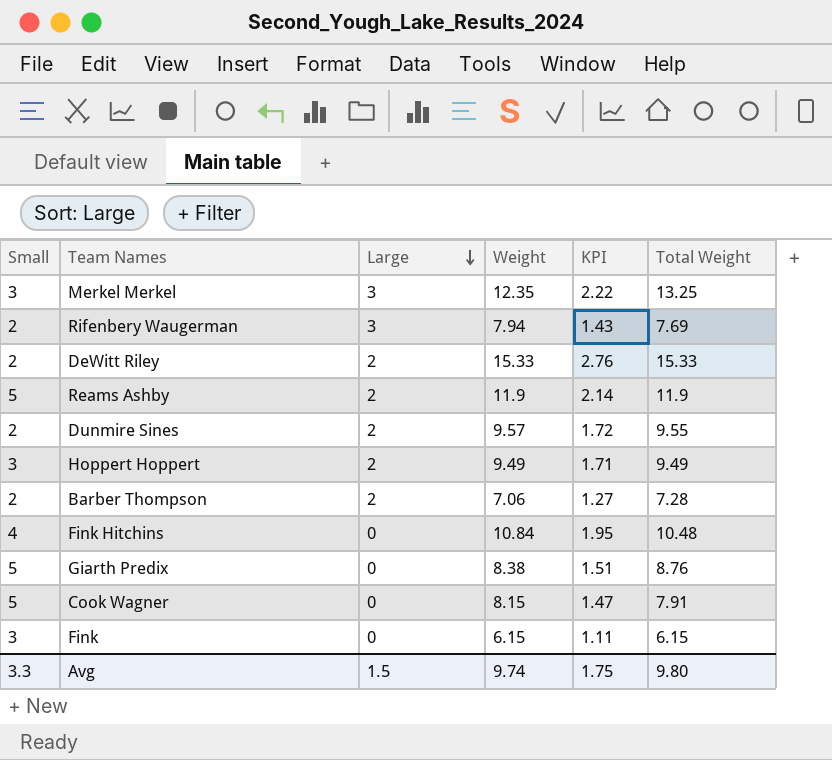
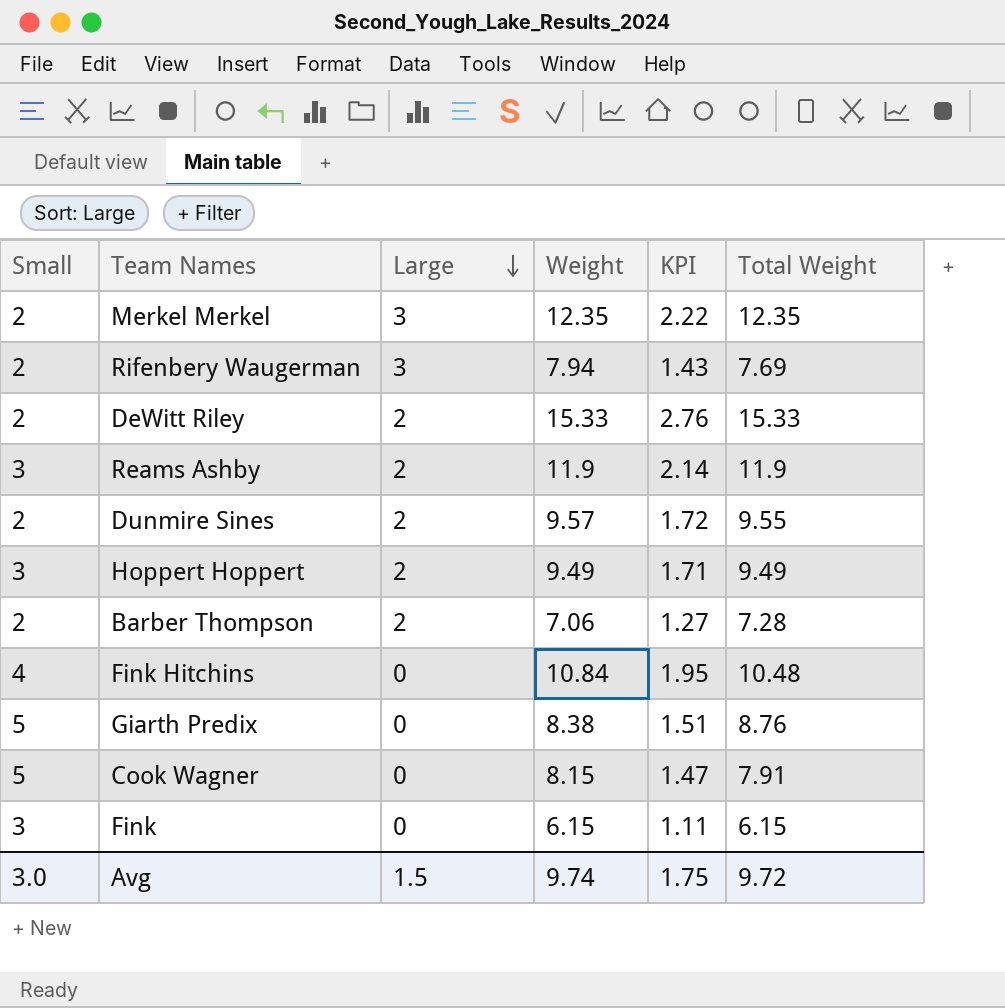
Merkel Merkel | Small: 3 -> 2
Merkel Merkel | Total Weight: 13.25 -> 12.35
Reams Ashby | Small: 5 -> 3
Avg | Small: 3.3 -> 3.0
Avg | Total Weight: 9.80 -> 9.72

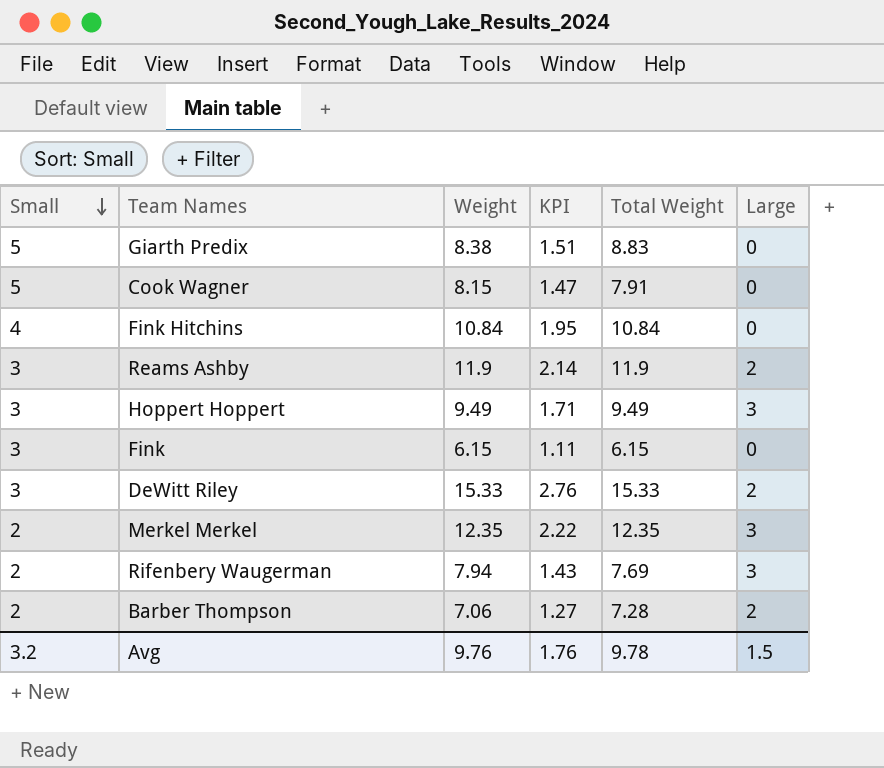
row order: Large descending -> Small descending
column Large | position: 3 -> 6
row Dunmire Sines: 2 | 2 | 9.57 | 1.72 | 9.55 -> none
Giarth Predix | Total Weight: 8.76 -> 8.83
Fink Hitchins | Total Weight: 10.48 -> 10.84
Hoppert Hoppert | Large: 2 -> 3
DeWitt Riley | Small: 2 -> 3
Avg | Small: 3.0 -> 3.2
Avg | Weight: 9.74 -> 9.76
Avg | KPI: 1.75 -> 1.76
Avg | Total Weight: 9.72 -> 9.78

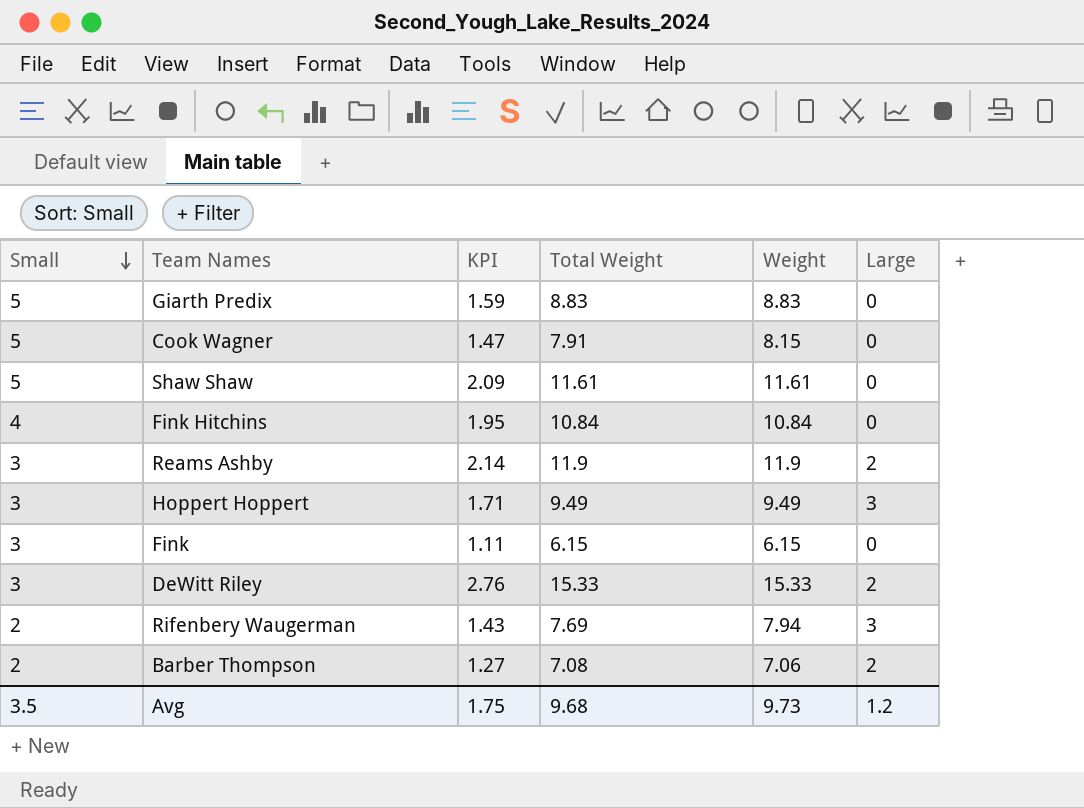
column Weight | position: 3 -> 5
row Merkel Merkel: 2 | 12.35 | 2.22 | 12.35 | 3 -> none
Giarth Predix | KPI: 1.51 -> 1.59
Giarth Predix | Weight: 8.38 -> 8.83
row Shaw Shaw: none -> 5 | 2.09 | 11.61 | 11.61 | 0
Barber Thompson | Total Weight: 7.28 -> 7.08
Avg | Small: 3.2 -> 3.5
Avg | KPI: 1.76 -> 1.75
Avg | Total Weight: 9.78 -> 9.68
Avg | Weight: 9.76 -> 9.73
Avg | Large: 1.5 -> 1.2

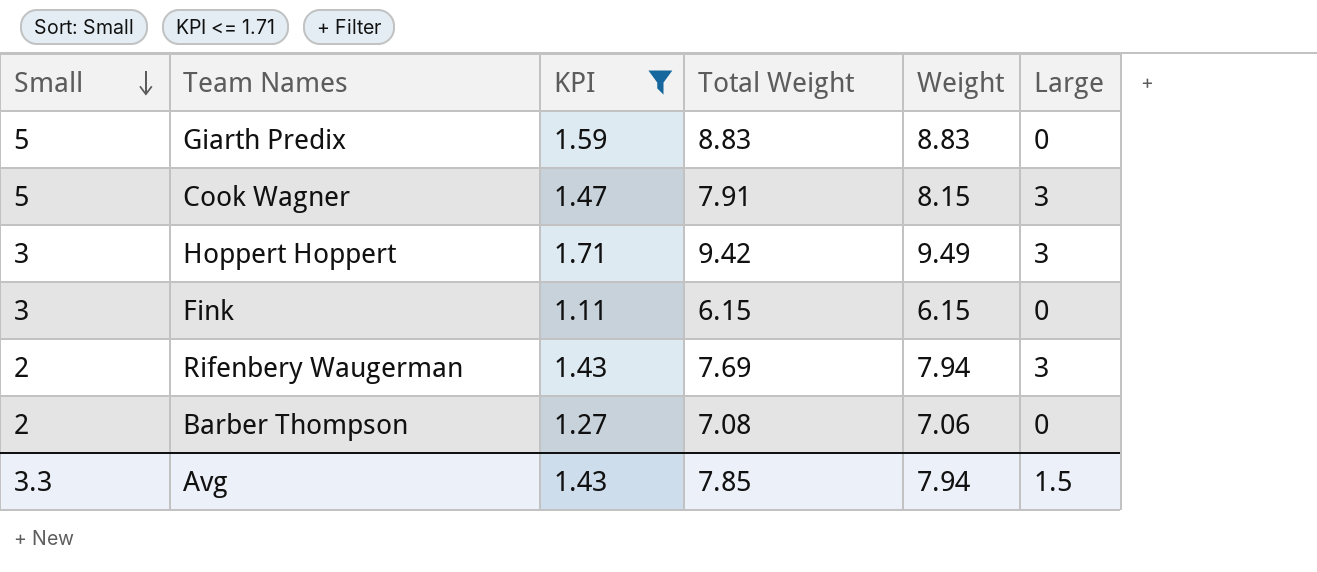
filter: none -> KPI <= 1.71
Cook Wagner | Large: 0 -> 3
Hoppert Hoppert | Total Weight: 9.49 -> 9.42
Barber Thompson | Large: 2 -> 0
Avg | Small: 3.5 -> 3.3
Avg | KPI: 1.75 -> 1.43
Avg | Total Weight: 9.68 -> 7.85
Avg | Weight: 9.73 -> 7.94
Avg | Large: 1.2 -> 1.5

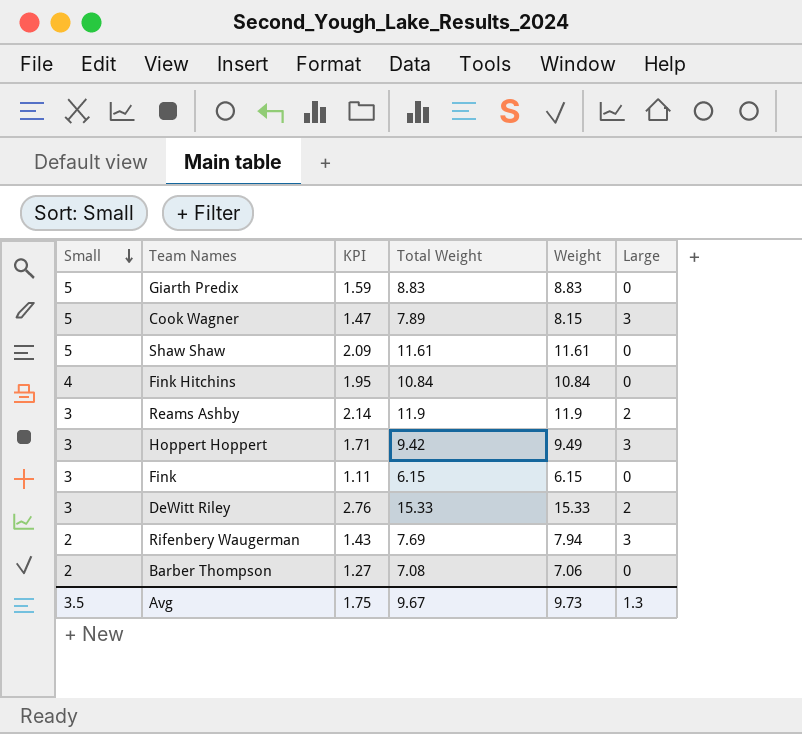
filter: KPI <= 1.71 -> none
Cook Wagner | Total Weight: 7.91 -> 7.89
Avg | Small: 3.3 -> 3.5
Avg | KPI: 1.43 -> 1.75
Avg | Total Weight: 7.85 -> 9.67
Avg | Weight: 7.94 -> 9.73
Avg | Large: 1.5 -> 1.3

